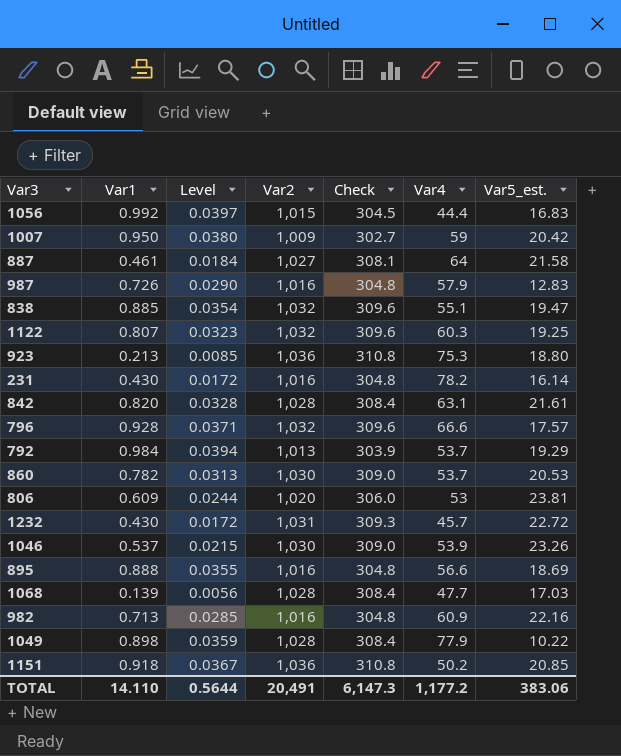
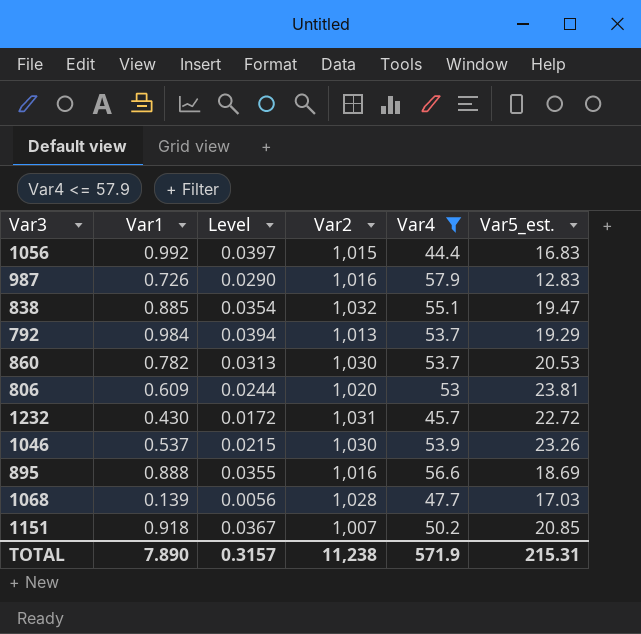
filter: none -> Var4 <= 57.9
column Check | formula: [Var2] * 0.3 -> none
1151 | Var2: 1,036 -> 1,007
TOTAL | Var1: 14.110 -> 7.890
TOTAL | Level: 0.5644 -> 0.3157
TOTAL | Var2: 20,491 -> 11,238
TOTAL | Var4: 1,177.2 -> 571.9
TOTAL | Var5_est.: 383.06 -> 215.31

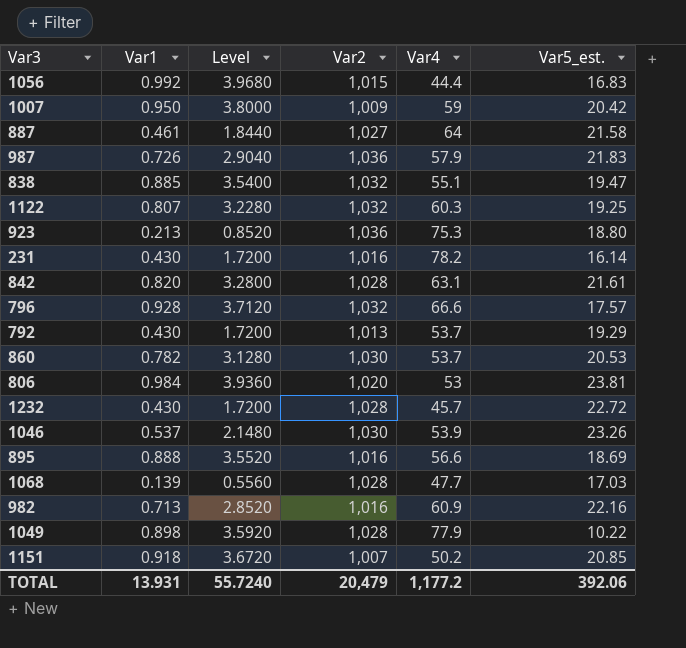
filter: Var4 <= 57.9 -> none
column Level | formula: [Var1] * 0.04 -> [Var1] * 4
987 | Var2: 1,016 -> 1,036
987 | Var5_est.: 12.83 -> 21.83
792 | Var1: 0.984 -> 0.430
806 | Var1: 0.609 -> 0.984
1232 | Var2: 1,031 -> 1,028
TOTAL | Var1: 7.890 -> 13.931
TOTAL | Level: 0.3157 -> 55.7240
TOTAL | Var2: 11,238 -> 20,479
TOTAL | Var4: 571.9 -> 1,177.2
TOTAL | Var5_est.: 215.31 -> 392.06

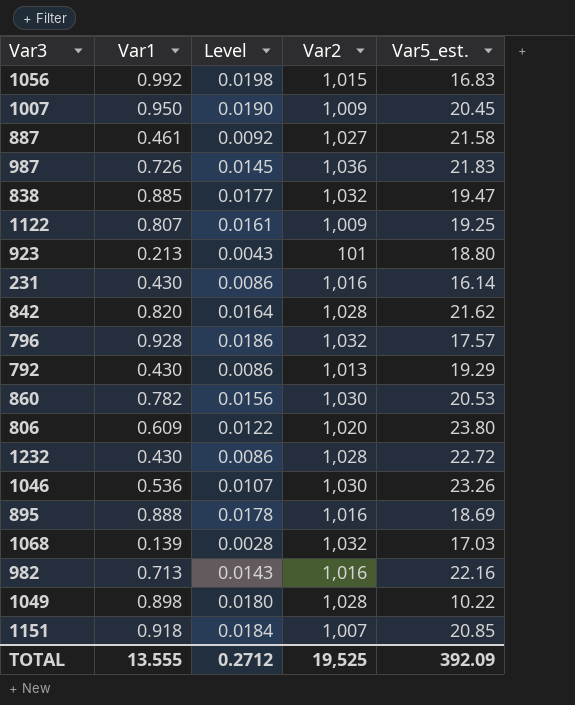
column Var4 | position: 5 -> none
column Level | formula: [Var1] * 4 -> [Var1] * 0.02
1007 | Var5_est.: 20.42 -> 20.45
1122 | Var2: 1,032 -> 1,009
923 | Var2: 1,036 -> 101
842 | Var5_est.: 21.61 -> 21.62
806 | Var1: 0.984 -> 0.609
806 | Var5_est.: 23.81 -> 23.80
1046 | Var1: 0.537 -> 0.536
1068 | Var2: 1,028 -> 1,032
TOTAL | Var1: 13.931 -> 13.555
TOTAL | Level: 55.7240 -> 0.2712
TOTAL | Var2: 20,479 -> 19,525
TOTAL | Var5_est.: 392.06 -> 392.09

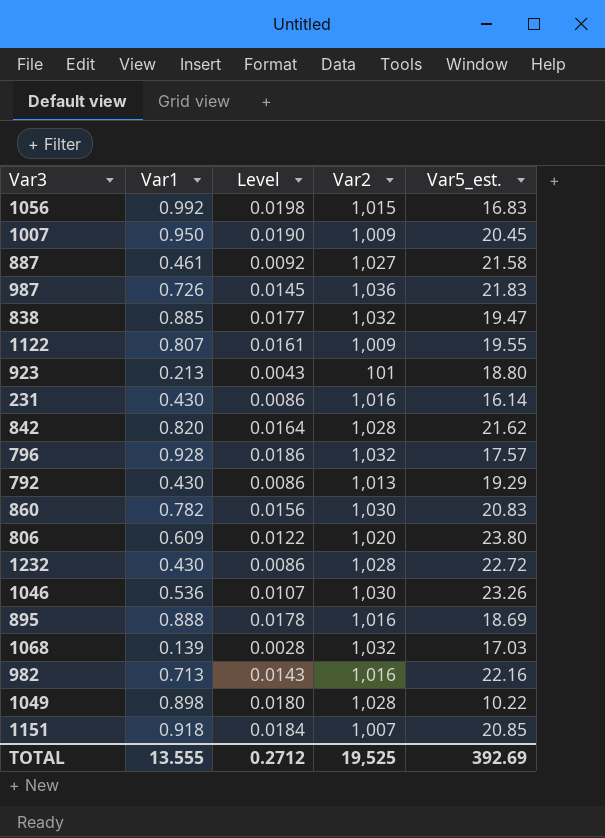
1122 | Var5_est.: 19.25 -> 19.55
860 | Var5_est.: 20.53 -> 20.83
TOTAL | Var5_est.: 392.09 -> 392.69

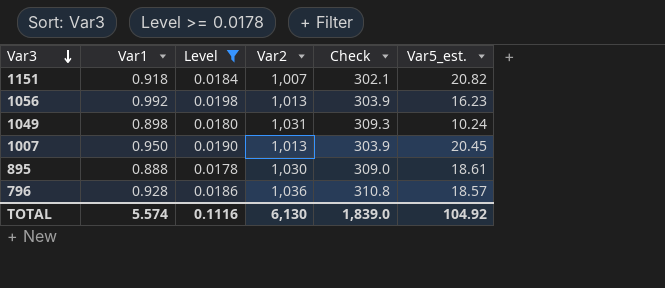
filter: none -> Level >= 0.0178
row order: none -> Var3 descending
column Check | formula: none -> [Var2] * 0.3
1151 | Var5_est.: 20.85 -> 20.82
1056 | Var2: 1,015 -> 1,013
1056 | Var5_est.: 16.83 -> 16.23
1049 | Var2: 1,028 -> 1,031
1049 | Var5_est.: 10.22 -> 10.24
1007 | Var2: 1,009 -> 1,013
895 | Var2: 1,016 -> 1,030
895 | Var5_est.: 18.69 -> 18.61
796 | Var2: 1,032 -> 1,036
796 | Var5_est.: 17.57 -> 18.57
TOTAL | Var1: 13.555 -> 5.574
TOTAL | Level: 0.2712 -> 0.1116
TOTAL | Var2: 19,525 -> 6,130
TOTAL | Var5_est.: 392.69 -> 104.92

